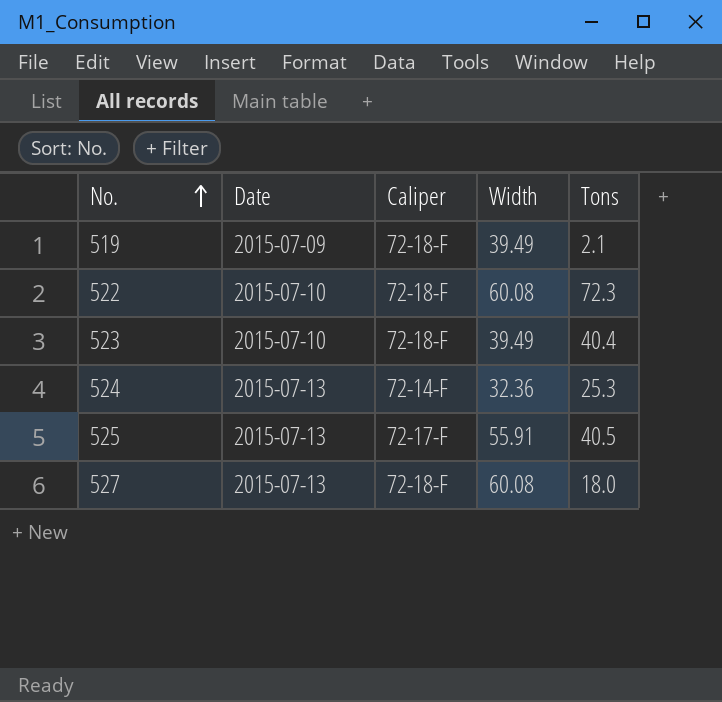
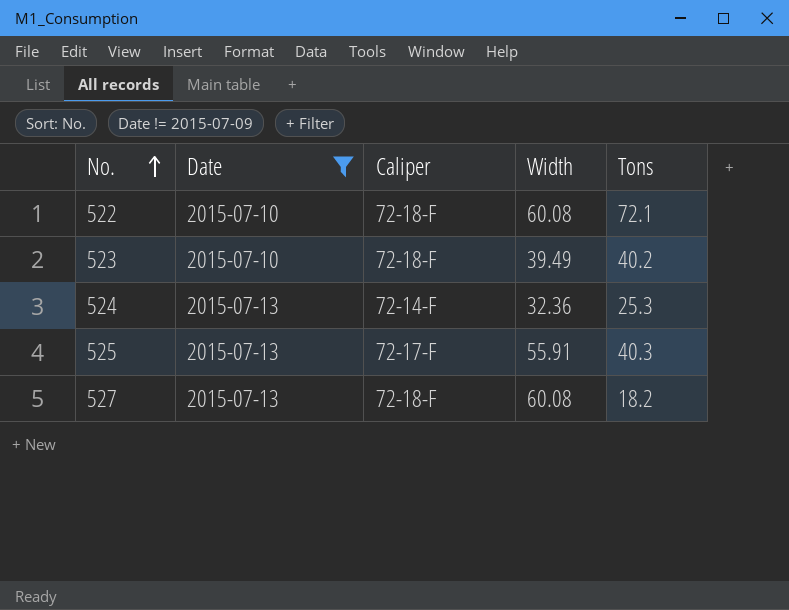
filter: none -> Date != 2015-07-09
522 | Tons: 72.3 -> 72.1
523 | Tons: 40.4 -> 40.2
525 | Tons: 40.5 -> 40.3
527 | Tons: 18.0 -> 18.2

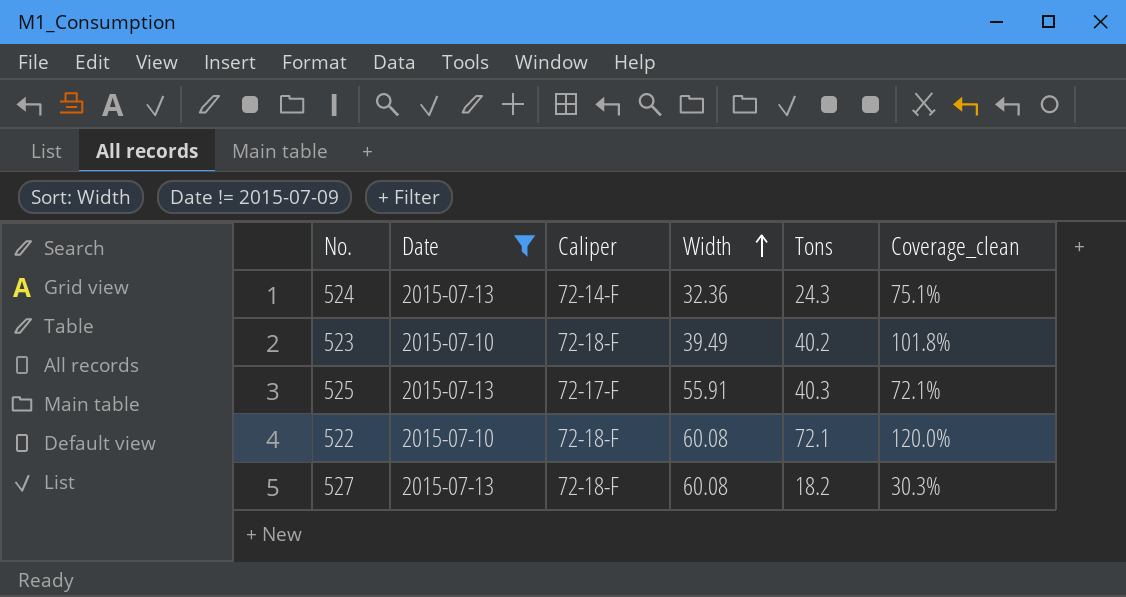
row order: No. ascending -> Width ascending
column Coverage_clean | formula: none -> [Tons] / [Width]
524 | Tons: 25.3 -> 24.3

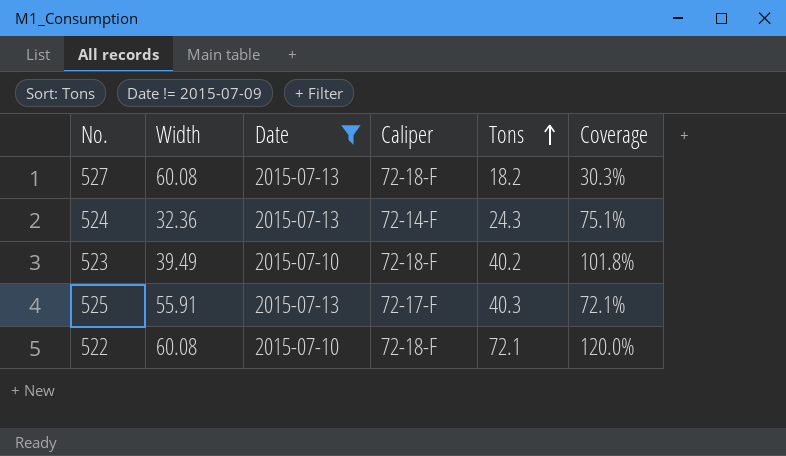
row order: Width ascending -> Tons ascending
column Width | position: 4 -> 2
column name: Coverage_clean -> Coverage

